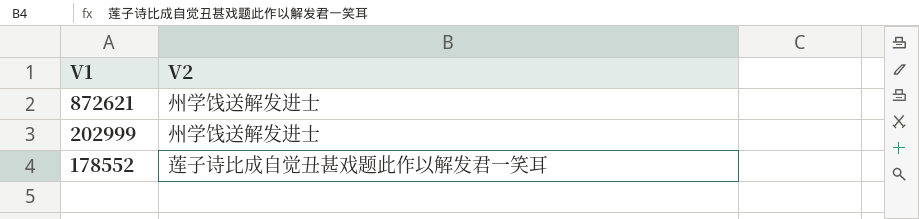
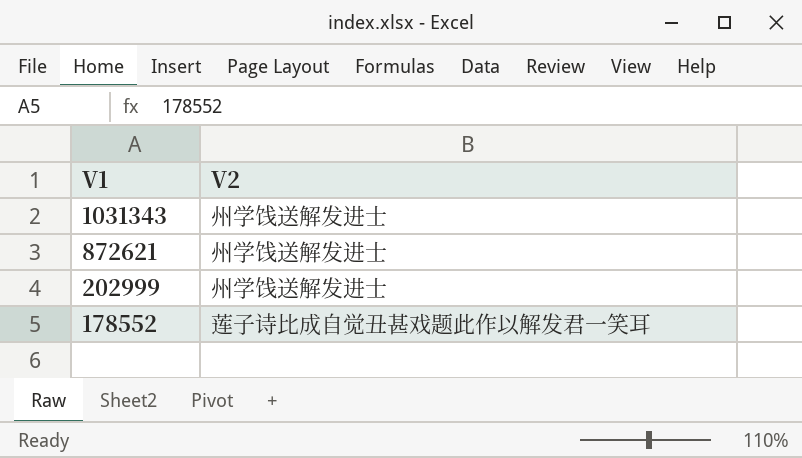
row 1031343: none -> 州学饯送解发进士

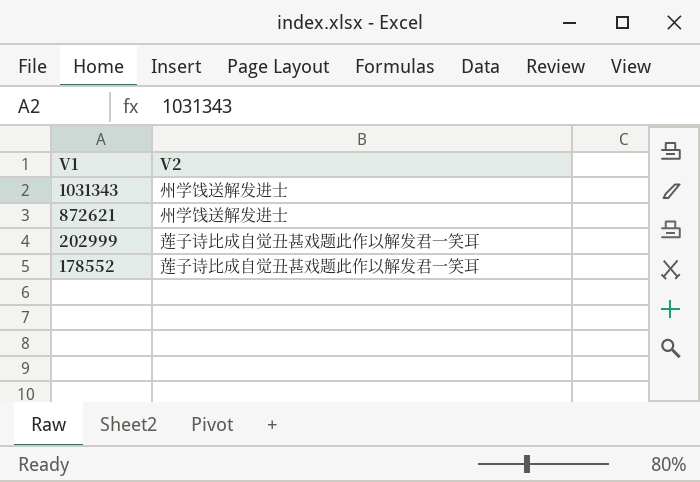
202999 | V2: 州学饯送解发进士 -> 莲子诗比成自觉丑甚戏题此作以解发君一笑耳

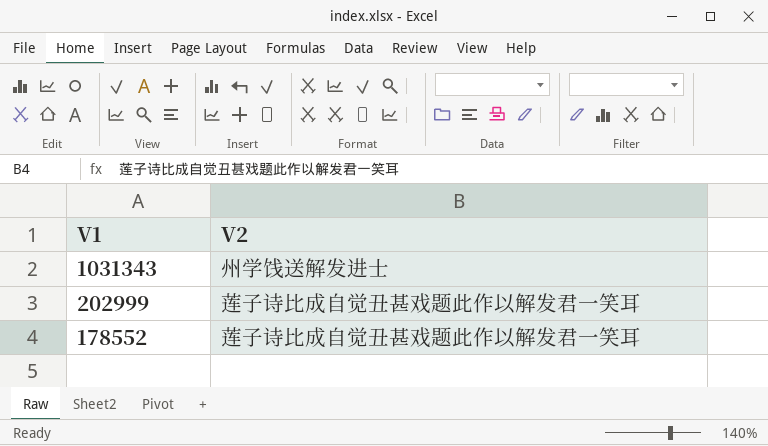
row 872621: 州学饯送解发进士 -> none

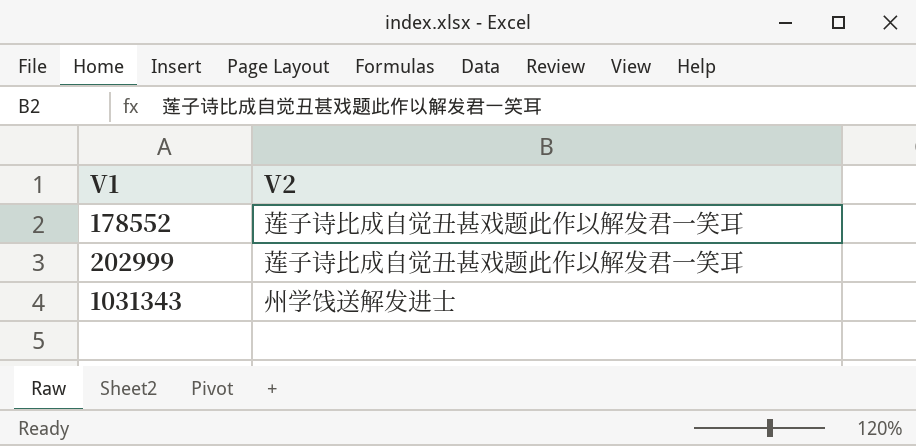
row order: V1 descending -> V1 ascending

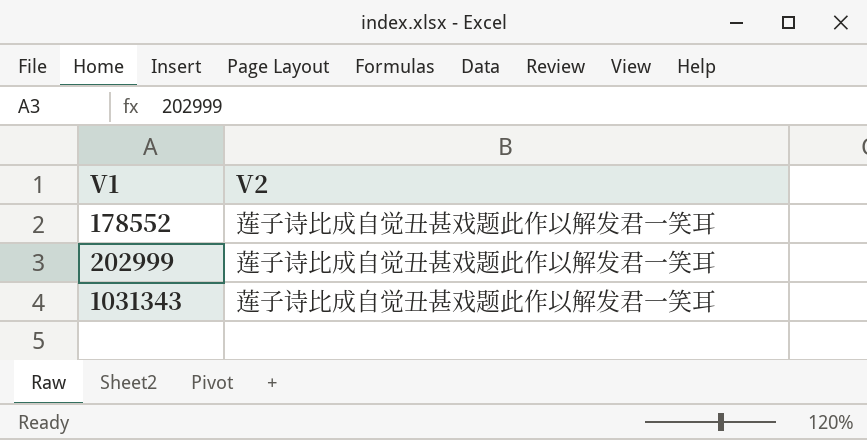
1031343 | V2: 州学饯送解发进士 -> 莲子诗比成自觉丑甚戏题此作以解发君一笑耳

